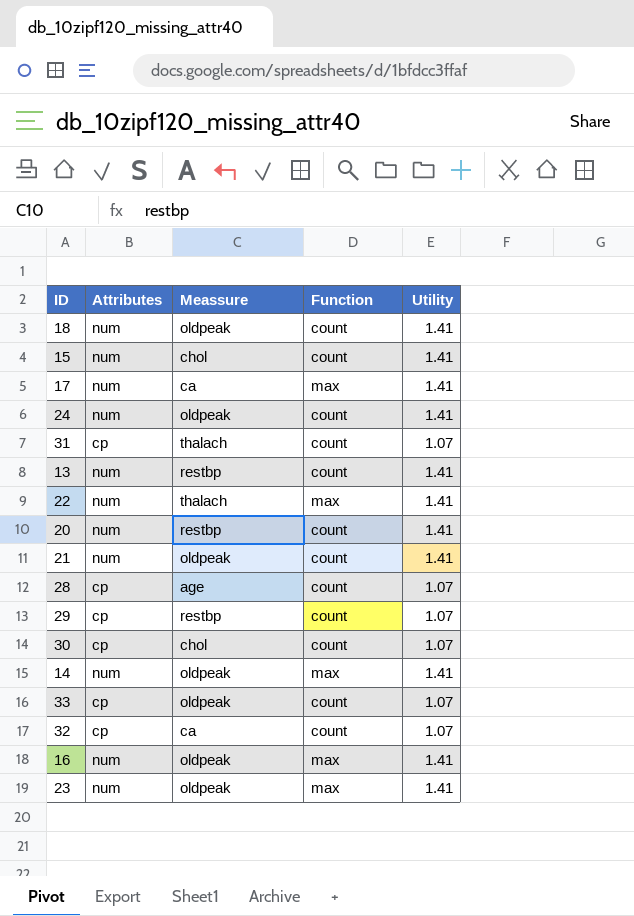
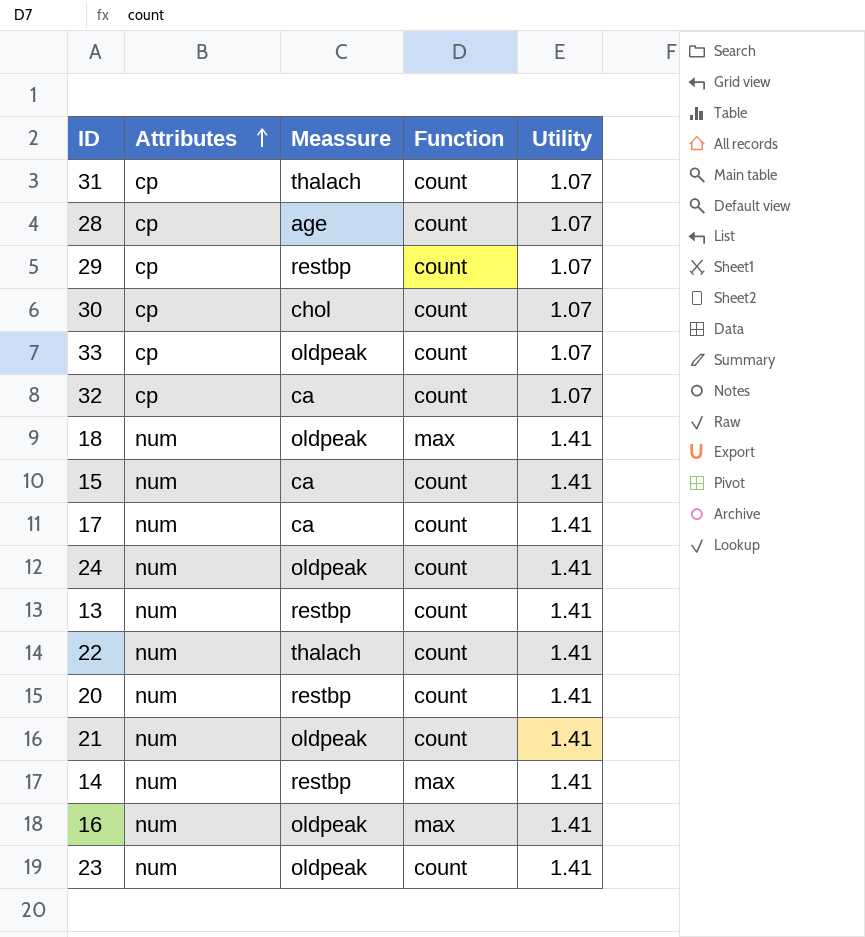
row order: none -> Attributes ascending
18 | Function: count -> max
15 | Meassure: chol -> ca
17 | Function: max -> count
22 | Function: max -> count
14 | Meassure: oldpeak -> restbp
23 | Function: max -> count

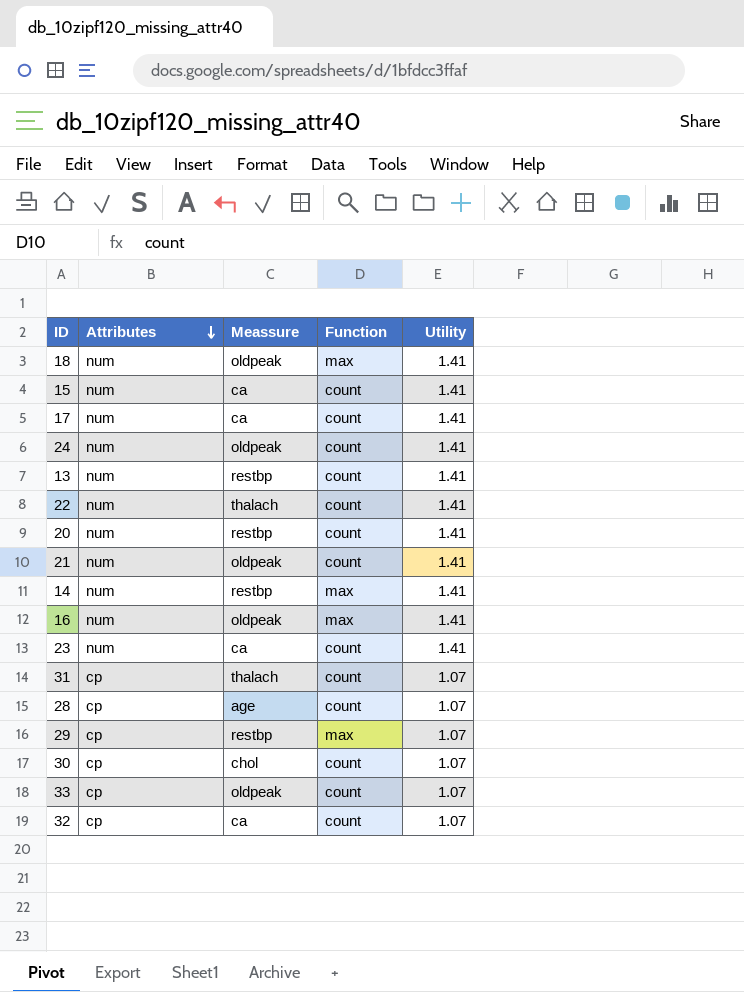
row order: Attributes ascending -> Attributes descending
23 | Meassure: oldpeak -> ca
29 | Function: count -> max

